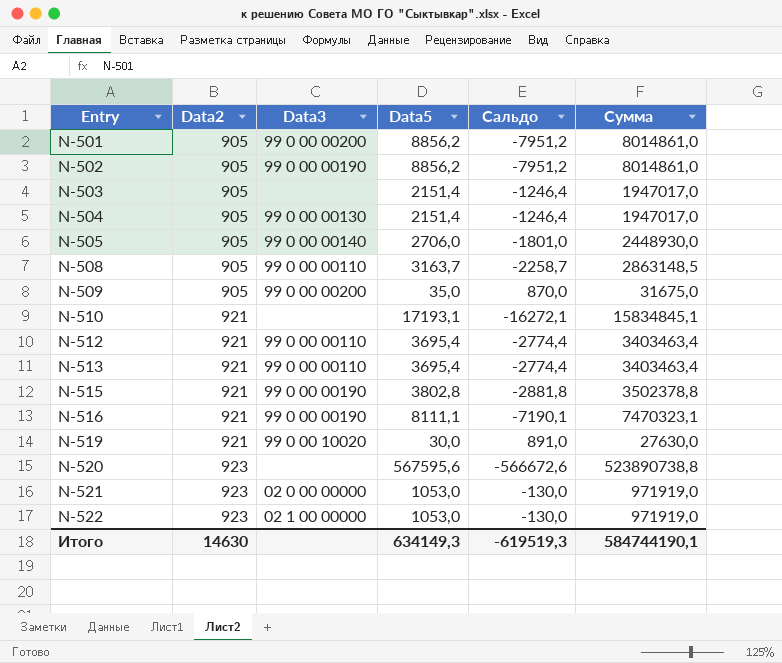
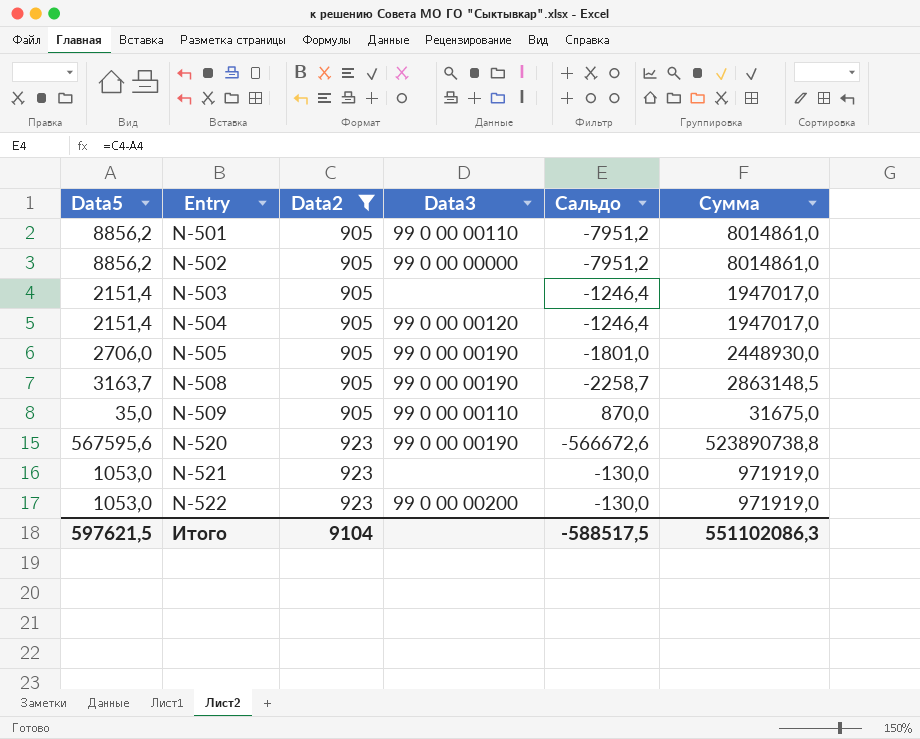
filter: none -> Data2 != 921
column Data5 | position: 4 -> 1
N-501 | Data3: 99 0 00 00200 -> 99 0 00 00110
N-502 | Data3: 99 0 00 00190 -> 99 0 00 00000
N-504 | Data3: 99 0 00 00130 -> 99 0 00 00120
N-505 | Data3: 99 0 00 00140 -> 99 0 00 00190
N-508 | Data3: 99 0 00 00110 -> 99 0 00 00190
N-509 | Data3: 99 0 00 00200 -> 99 0 00 00110
N-520 | Data3: none -> 99 0 00 00190
N-521 | Data3: 02 0 00 00000 -> none
N-522 | Data3: 02 1 00 00000 -> 99 0 00 00200
Итого | Data5: 634149,3 -> 597621,5
Итого | Data2: 14630 -> 9104
Итого | Сальдо: -619519,3 -> -588517,5
Итого | Сумма: 584744190,1 -> 551102086,3

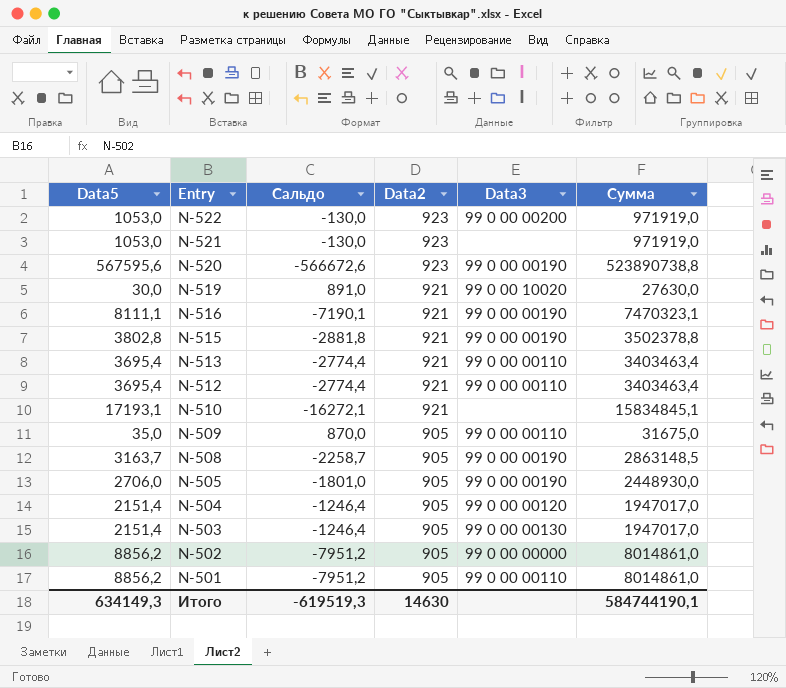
filter: Data2 != 921 -> none
row order: Entry ascending -> Entry descending
column Сальдо | position: 5 -> 3
N-503 | Data3: none -> 99 0 00 00130
Итого | Data5: 597621,5 -> 634149,3
Итого | Сальдо: -588517,5 -> -619519,3
Итого | Data2: 9104 -> 14630
Итого | Сумма: 551102086,3 -> 584744190,1

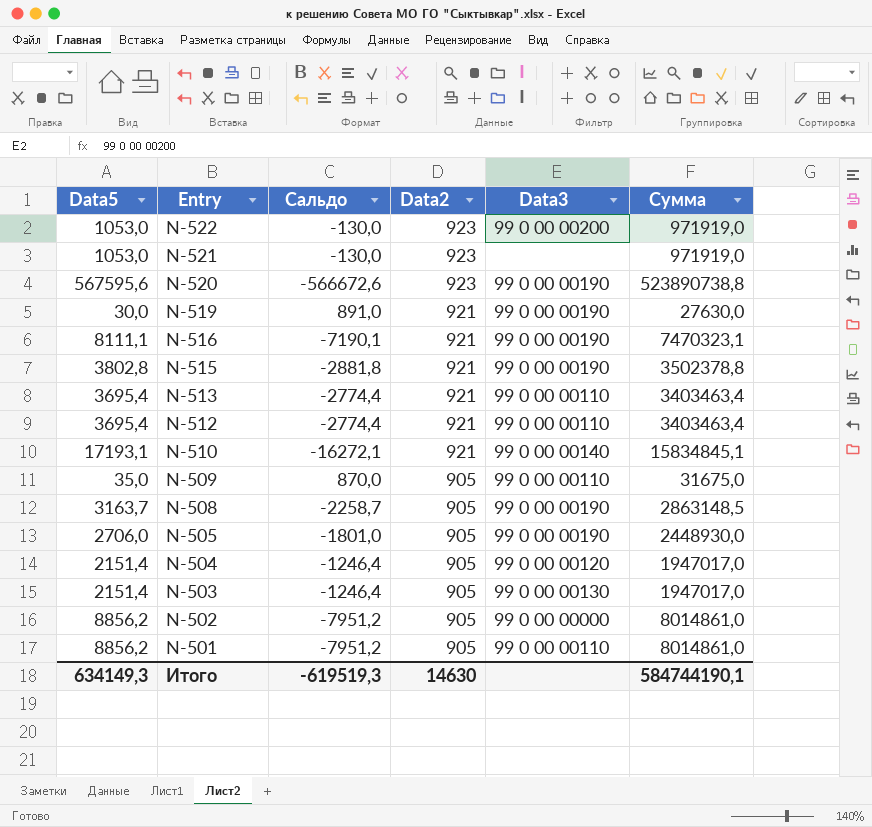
N-519 | Data3: 99 0 00 10020 -> 99 0 00 00190
N-510 | Data3: none -> 99 0 00 00140

